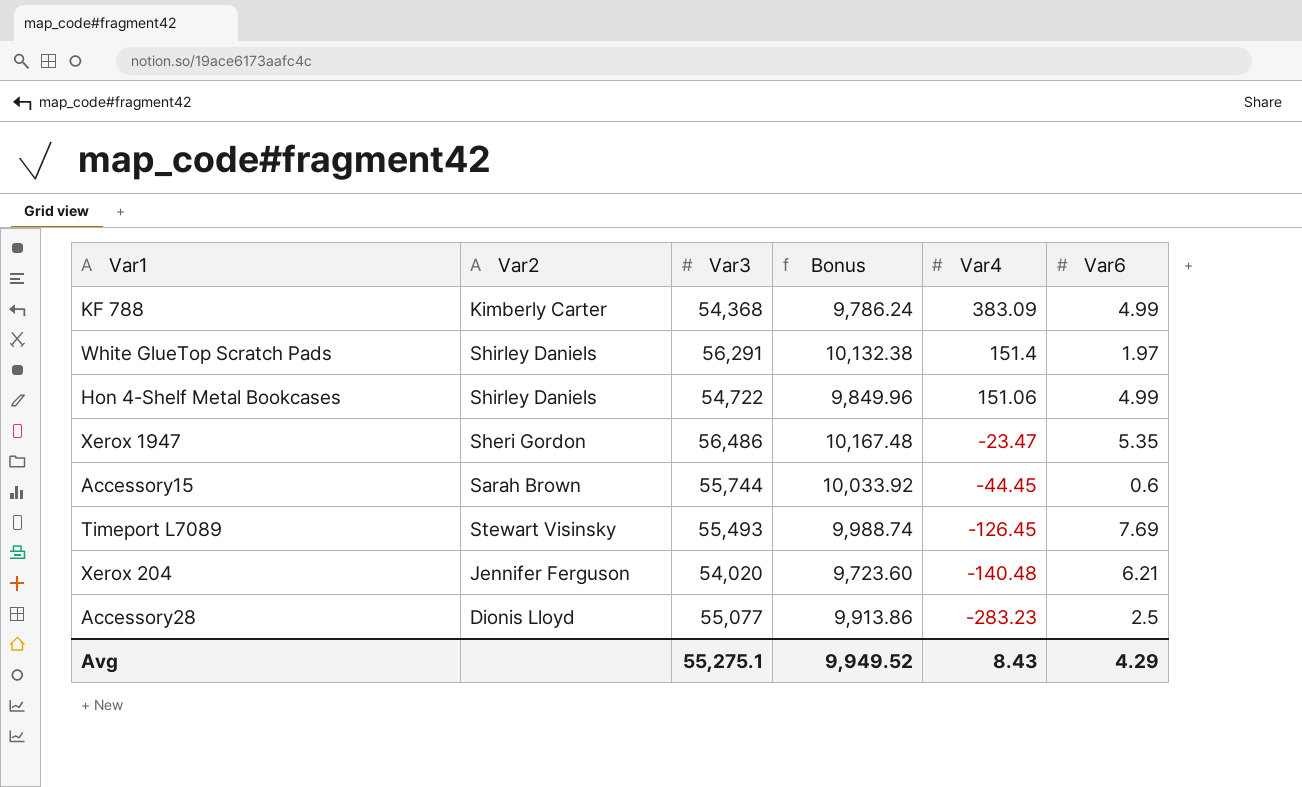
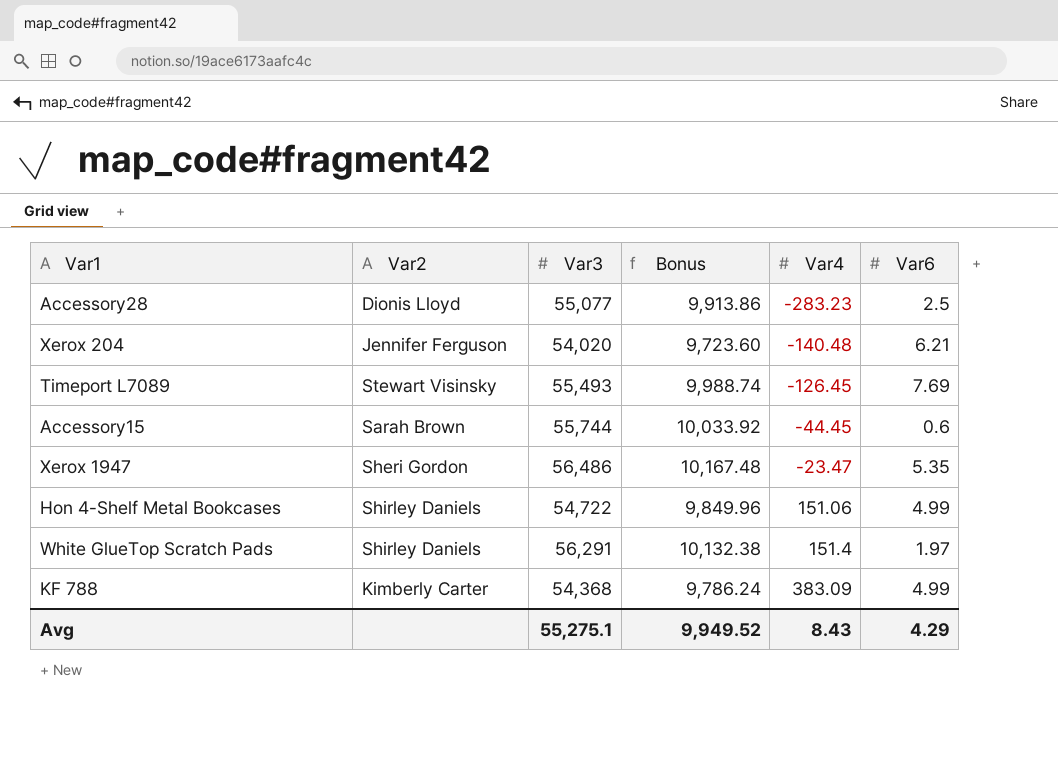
row order: Var4 descending -> Var4 ascending

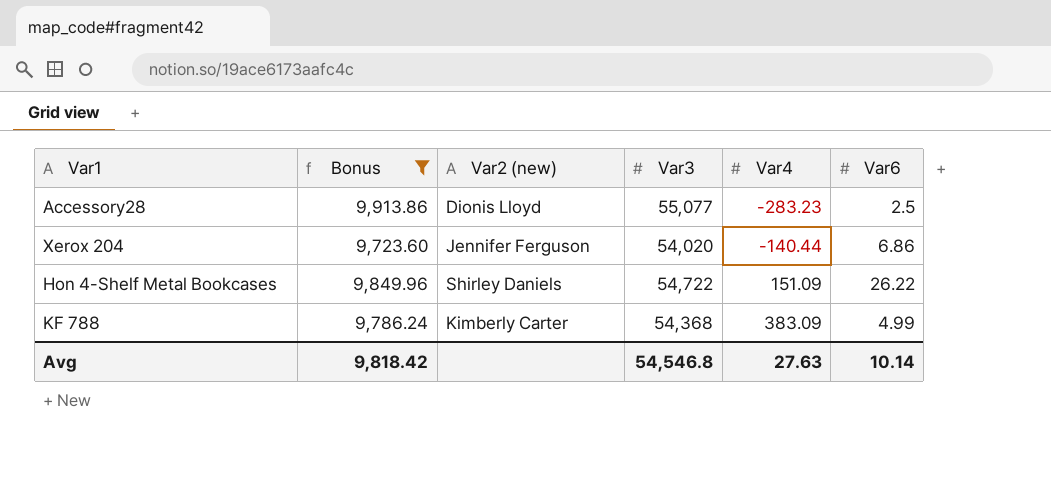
filter: none -> Bonus <= 9,913.86
column Bonus | position: 4 -> 2
column name: Var2 -> Var2 (new)
Xerox 204 | Var4: -140.48 -> -140.44
Xerox 204 | Var6: 6.21 -> 6.86
Hon 4-Shelf Metal Bookcases | Var4: 151.06 -> 151.09
Hon 4-Shelf Metal Bookcases | Var6: 4.99 -> 26.22
Avg | Bonus: 9,949.52 -> 9,818.42
Avg | Var3: 55,275.1 -> 54,546.8
Avg | Var4: 8.43 -> 27.63
Avg | Var6: 4.29 -> 10.14

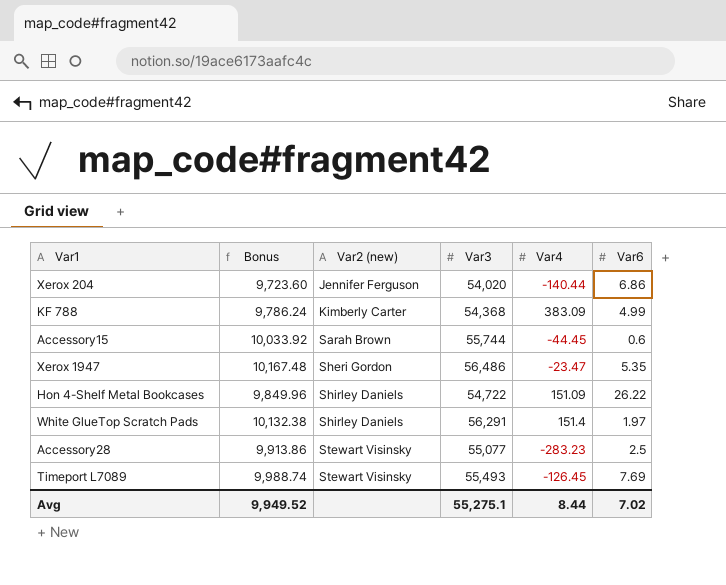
filter: Bonus <= 9,913.86 -> none
row order: Var4 ascending -> Var2 (new) ascending
Accessory28 | Var2 (new): Dionis Lloyd -> Stewart Visinsky
Avg | Bonus: 9,818.42 -> 9,949.52
Avg | Var3: 54,546.8 -> 55,275.1
Avg | Var4: 27.63 -> 8.44
Avg | Var6: 10.14 -> 7.02

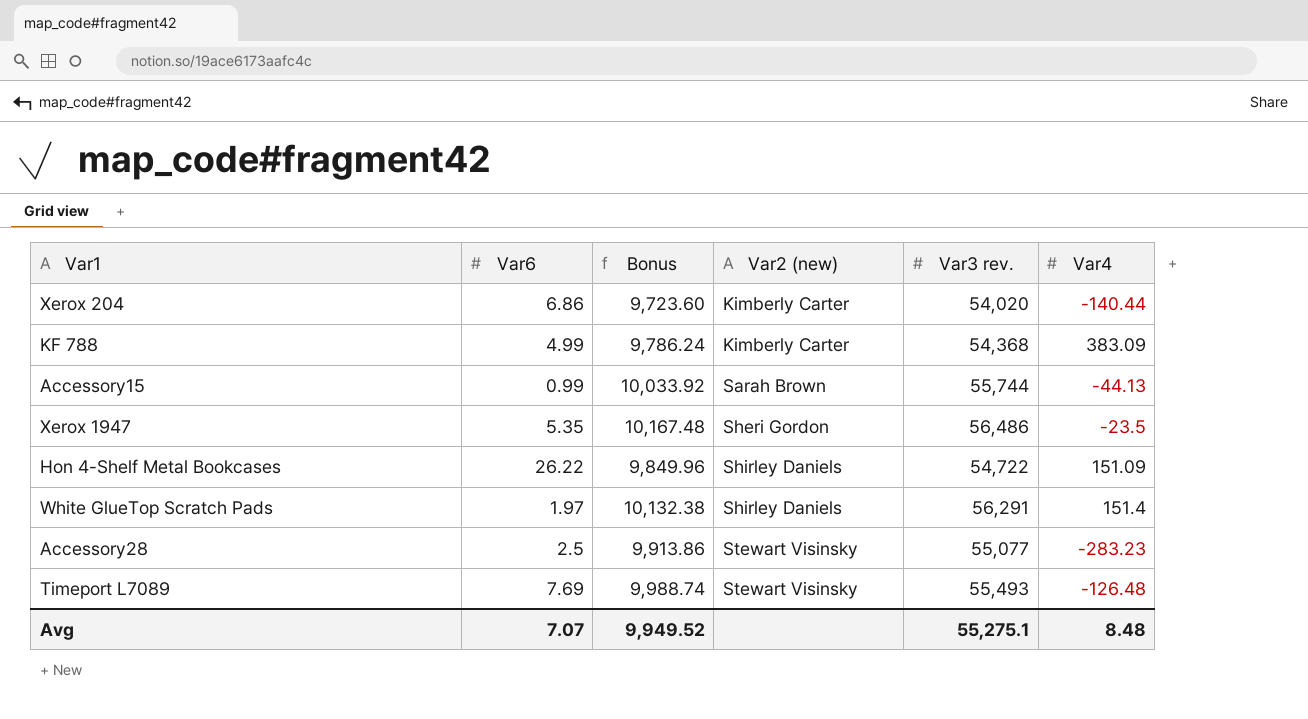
column Var6 | position: 6 -> 2
column name: Var3 -> Var3 rev.
Xerox 204 | Var2 (new): Jennifer Ferguson -> Kimberly Carter
Accessory15 | Var6: 0.6 -> 0.99
Accessory15 | Var4: -44.45 -> -44.13
Xerox 1947 | Var4: -23.47 -> -23.5
Timeport L7089 | Var4: -126.45 -> -126.48
Avg | Var6: 7.02 -> 7.07
Avg | Var4: 8.44 -> 8.48

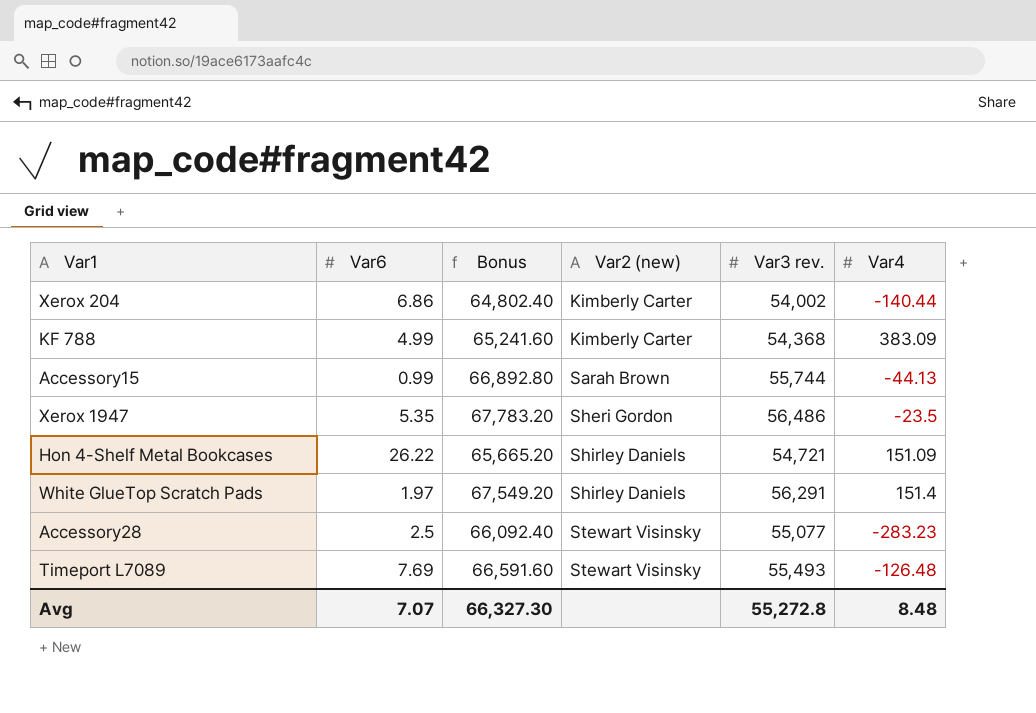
column Bonus | formula: [Var3 rev.] * 0.18 -> [Var3 rev.] * 1.2
Xerox 204 | Var3 rev.: 54,020 -> 54,002
Hon 4-Shelf Metal Bookcases | Var3 rev.: 54,722 -> 54,721
Avg | Bonus: 9,949.52 -> 66,327.30
Avg | Var3 rev.: 55,275.1 -> 55,272.8

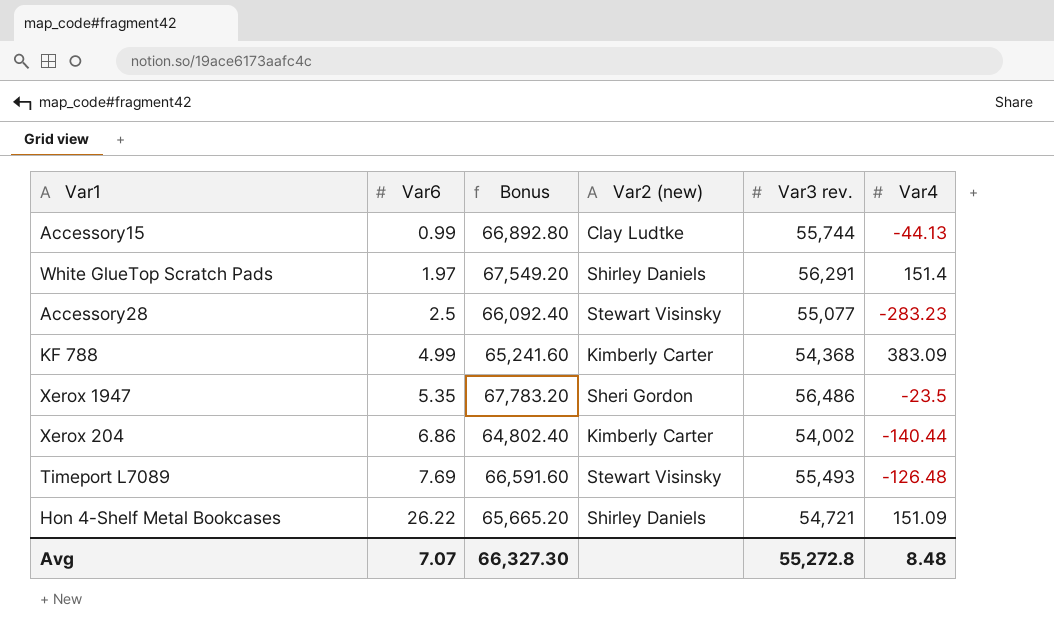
row order: Var2 (new) ascending -> Var6 ascending
Accessory15 | Var2 (new): Sarah Brown -> Clay Ludtke

